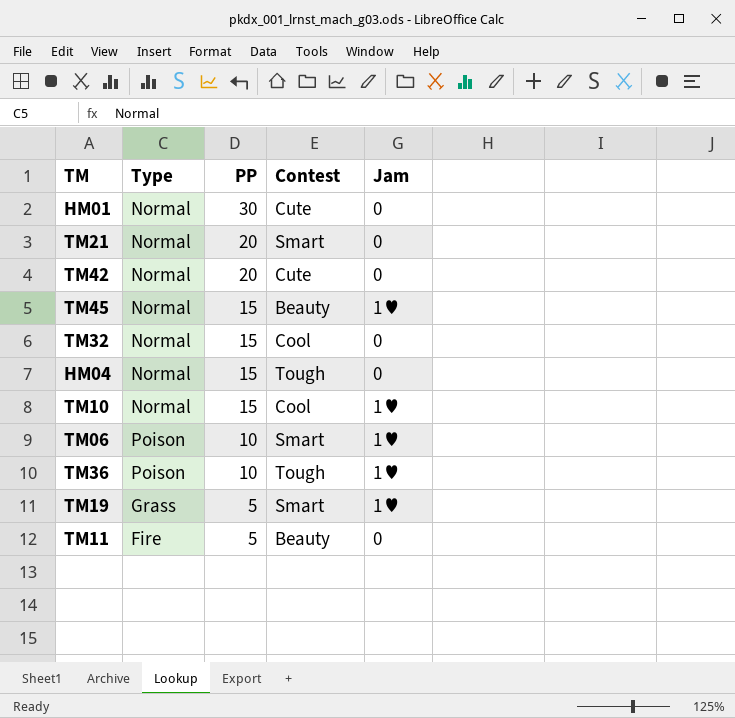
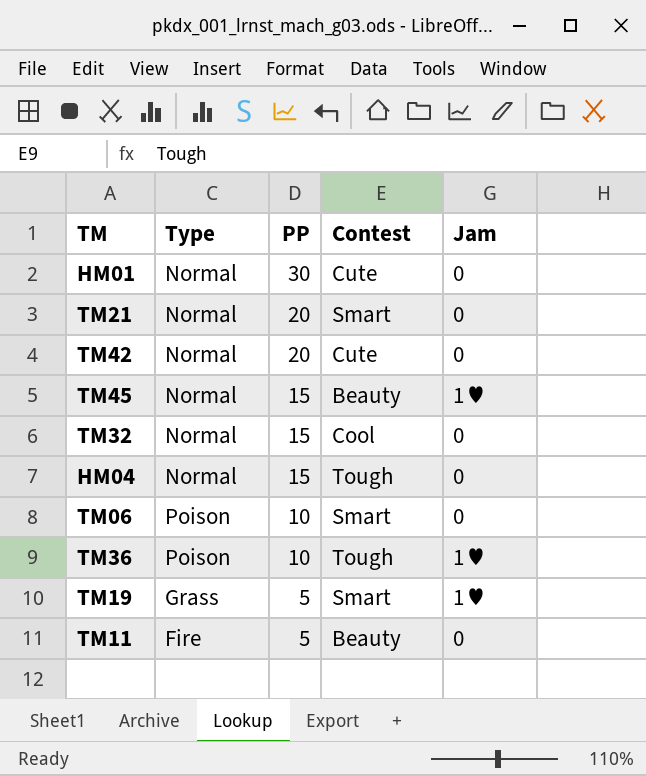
row TM10: Normal | 15 | Cool | 1 ♥ -> none
TM06 | Jam: 1 ♥ -> 0

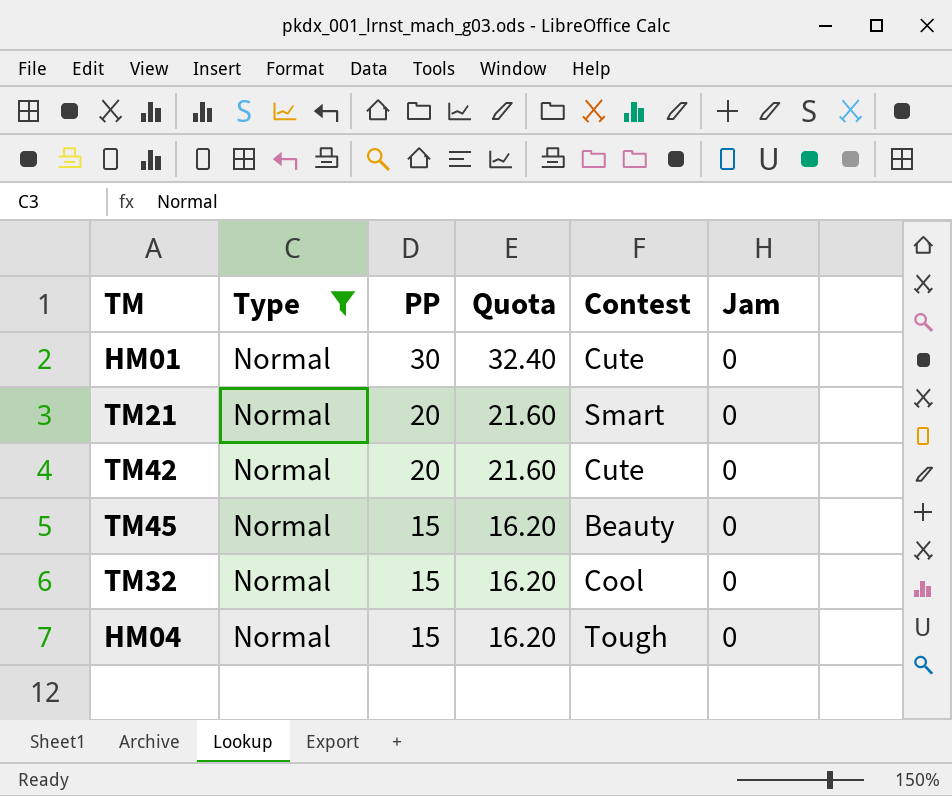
filter: none -> Type = Normal
column Quota | formula: none -> [PP] * 1.08
TM45 | Jam: 1 ♥ -> 0

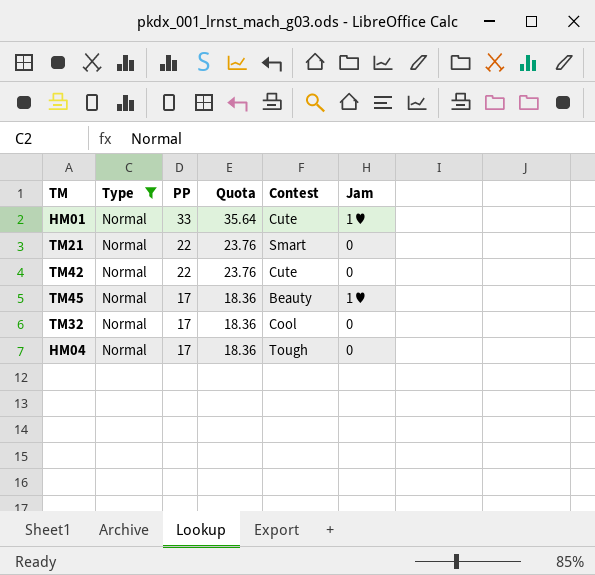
HM01 | PP: 30 -> 33
HM01 | Quota: 32.40 -> 35.64
HM01 | Jam: 0 -> 1 ♥
TM21 | PP: 20 -> 22
TM21 | Quota: 21.60 -> 23.76
TM42 | PP: 20 -> 22
TM42 | Quota: 21.60 -> 23.76
TM45 | PP: 15 -> 17
TM45 | Quota: 16.20 -> 18.36
TM45 | Jam: 0 -> 1 ♥
TM32 | PP: 15 -> 17
TM32 | Quota: 16.20 -> 18.36
HM04 | PP: 15 -> 17
HM04 | Quota: 16.20 -> 18.36

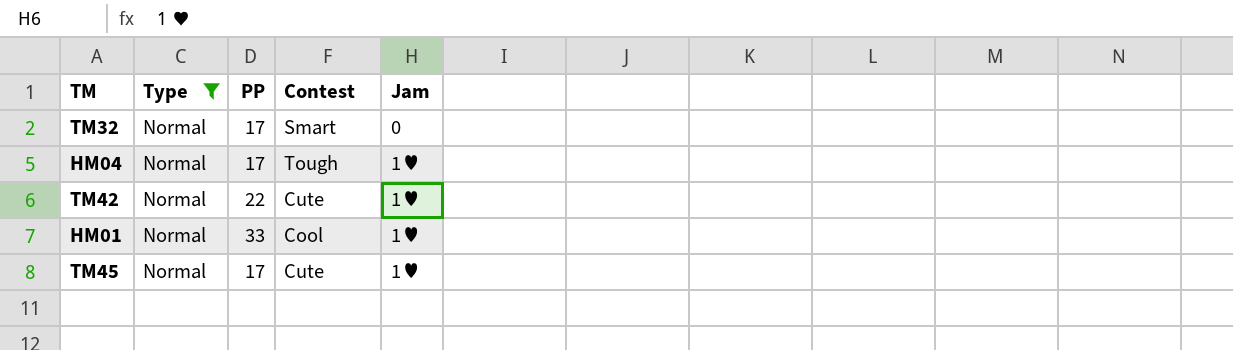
row order: PP descending -> Jam ascending
column Quota | formula: [PP] * 1.08 -> none
row TM21: Normal | 22 | 23.76 | Smart | 0 -> none
TM32 | Contest: Cool -> Smart
HM04 | Jam: 0 -> 1 ♥
TM42 | Jam: 0 -> 1 ♥
HM01 | Contest: Cute -> Cool
TM45 | Contest: Beauty -> Cute

